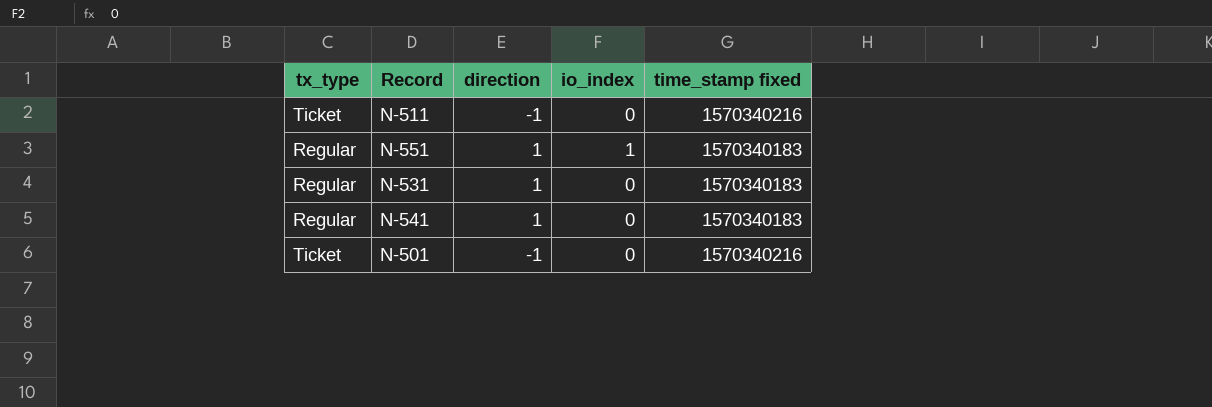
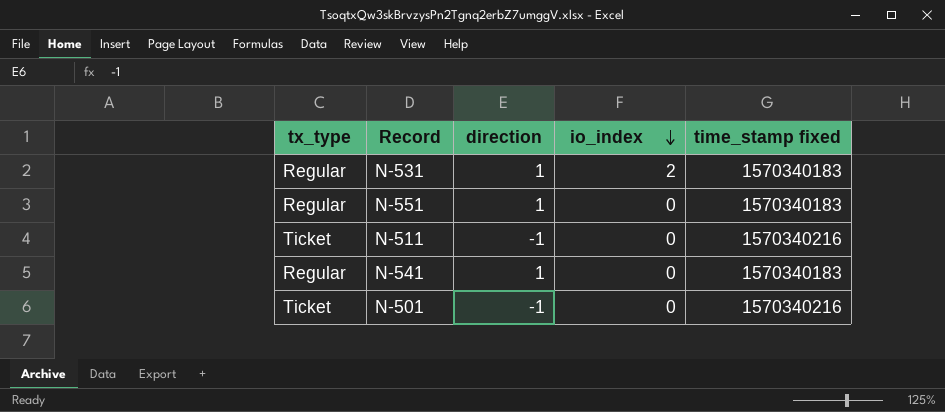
row order: none -> io_index descending
N-531 | io_index: 0 -> 2
N-551 | io_index: 1 -> 0

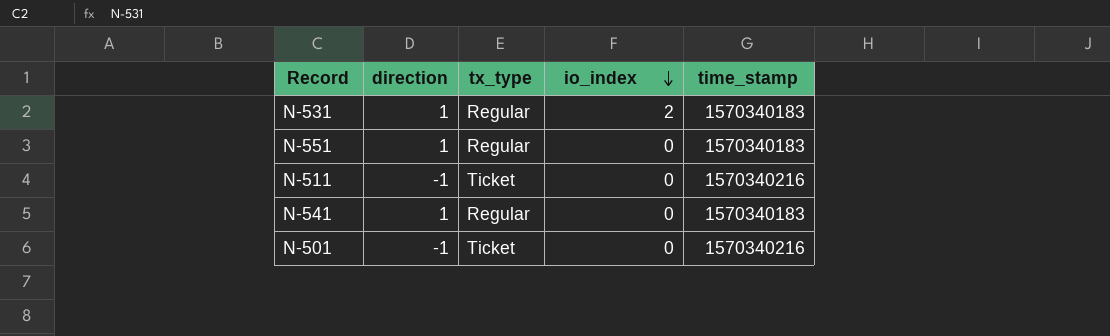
column tx_type | position: 1 -> 3
column name: time_stamp fixed -> time_stamp

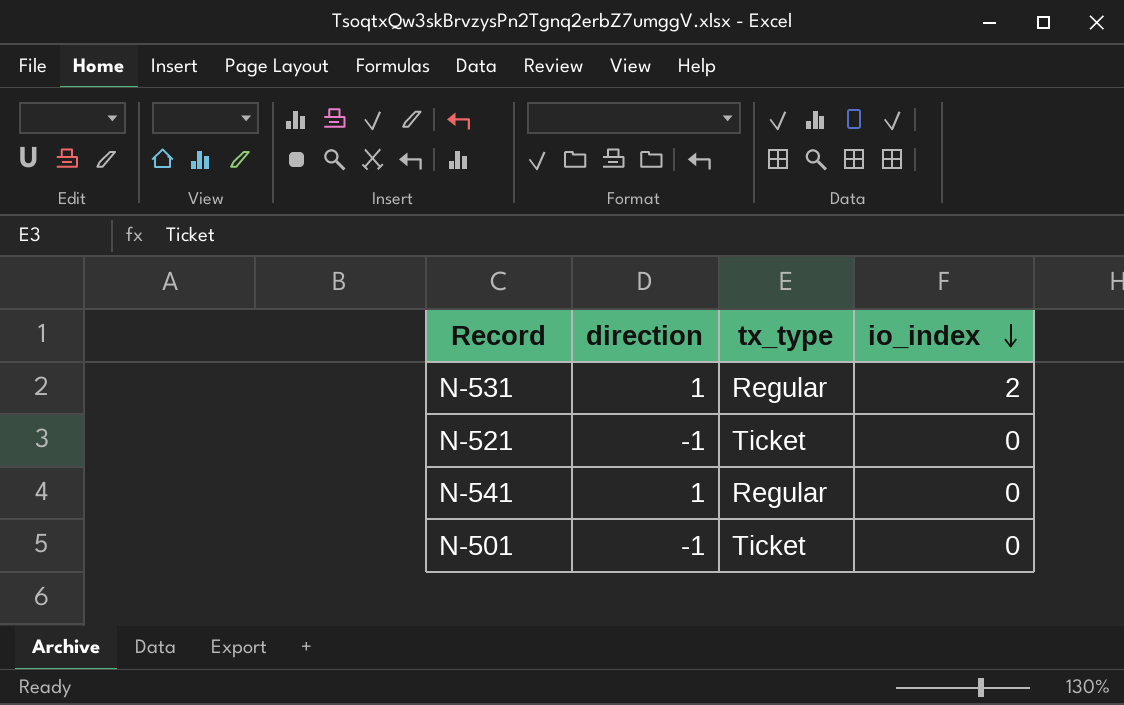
column time_stamp | position: 5 -> none
row N-551: 1 | Regular | 0 | 1570340183 -> none
row N-511: -1 | Ticket | 0 | 1570340216 -> none
row N-521: none -> -1 | Ticket | 0

